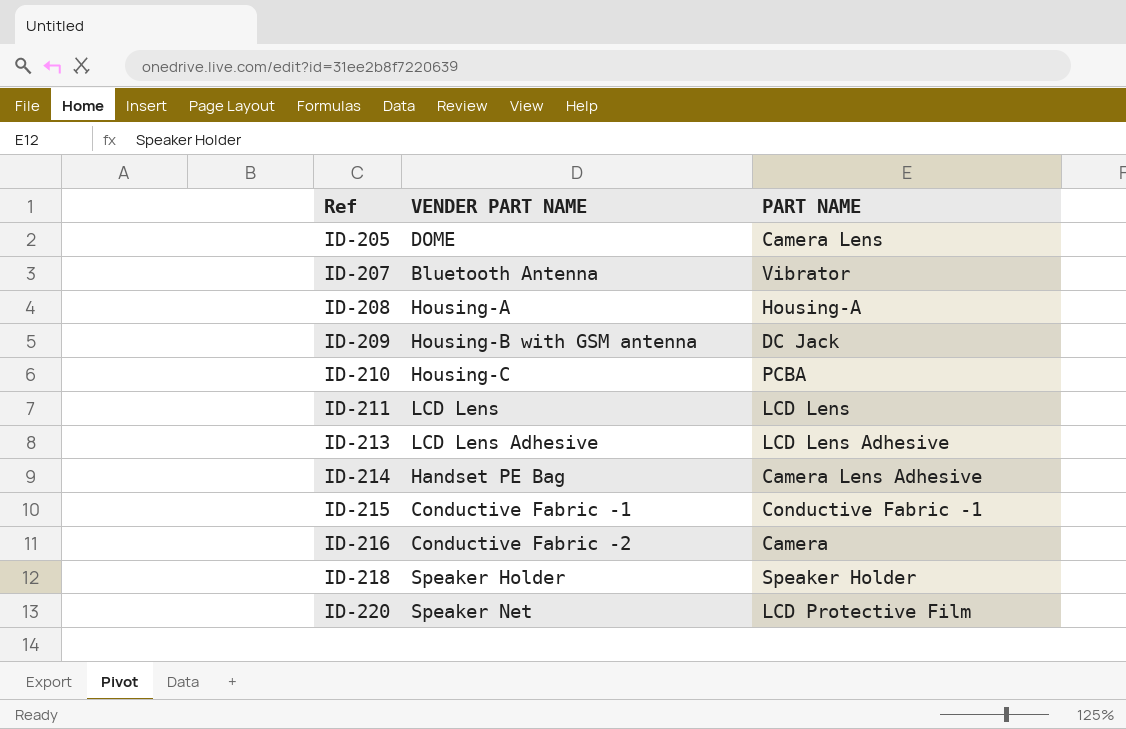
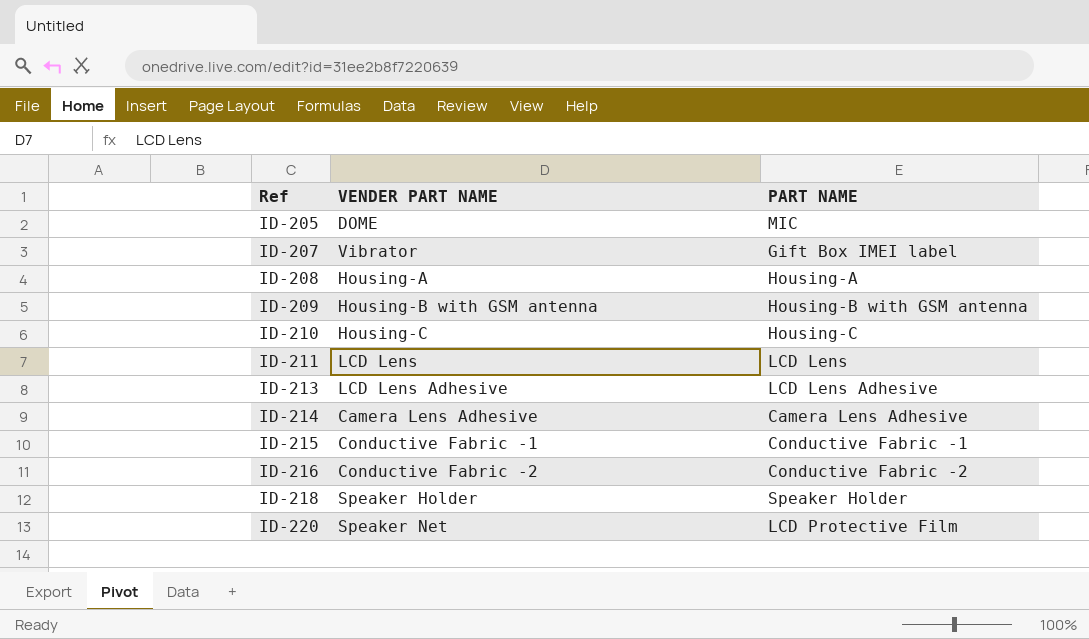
ID-205 | PART NAME: Camera Lens -> MIC
ID-207 | VENDER PART NAME: Bluetooth Antenna -> Vibrator
ID-207 | PART NAME: Vibrator -> Gift Box IMEI label
ID-209 | PART NAME: DC Jack -> Housing-B with GSM antenna
ID-210 | PART NAME: PCBA -> Housing-C
ID-214 | VENDER PART NAME: Handset PE Bag -> Camera Lens Adhesive
ID-216 | PART NAME: Camera -> Conductive Fabric -2

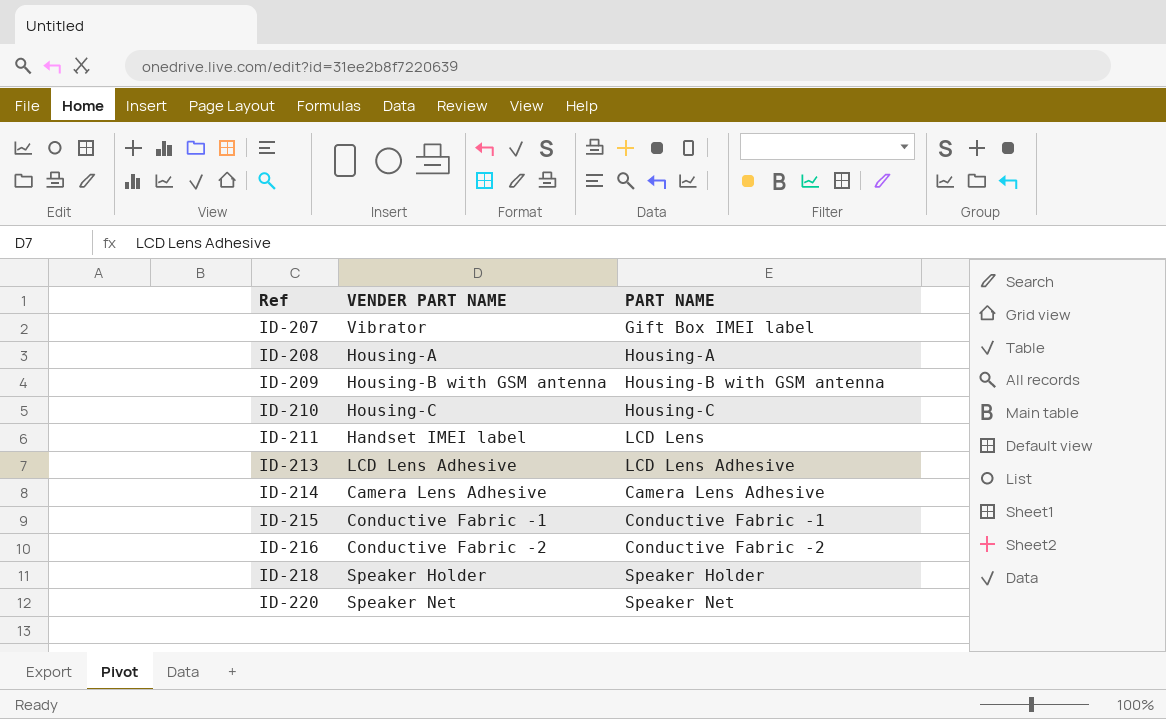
row ID-205: DOME | MIC -> none
ID-211 | VENDER PART NAME: LCD Lens -> Handset IMEI label
ID-220 | PART NAME: LCD Protective Film -> Speaker Net

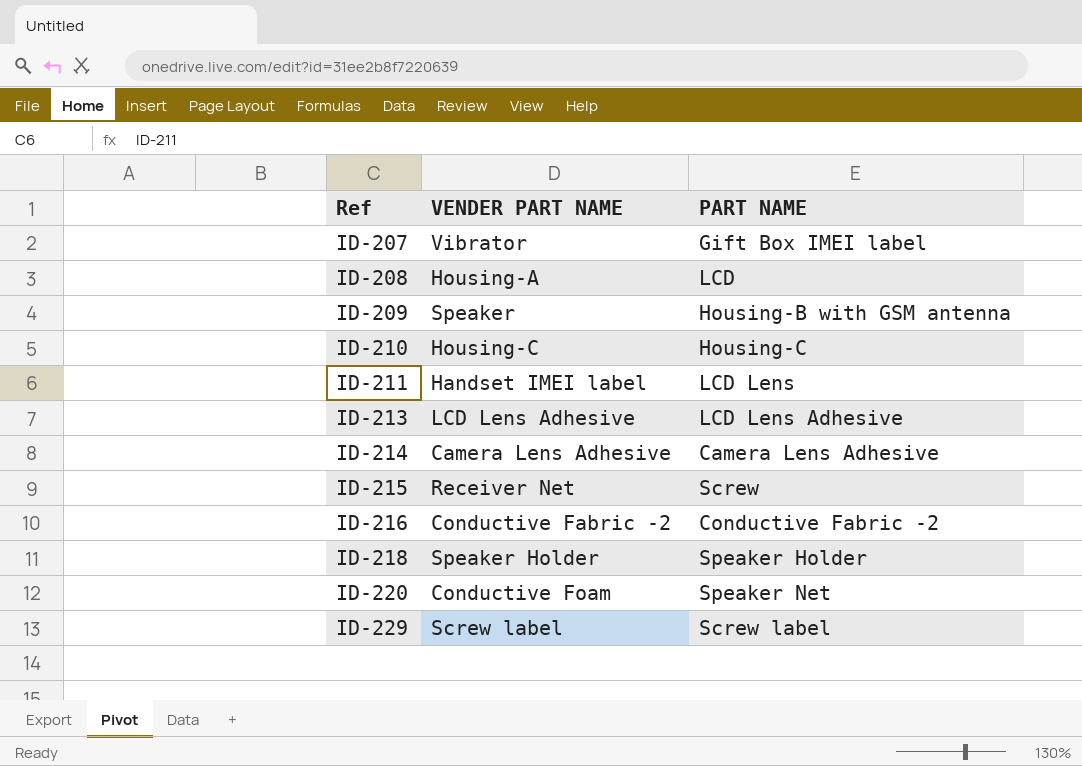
ID-208 | PART NAME: Housing-A -> LCD
ID-209 | VENDER PART NAME: Housing-B with GSM antenna -> Speaker
ID-215 | VENDER PART NAME: Conductive Fabric -1 -> Receiver Net
ID-215 | PART NAME: Conductive Fabric -1 -> Screw
ID-220 | VENDER PART NAME: Speaker Net -> Conductive Foam
row ID-229: none -> Screw label | Screw label

